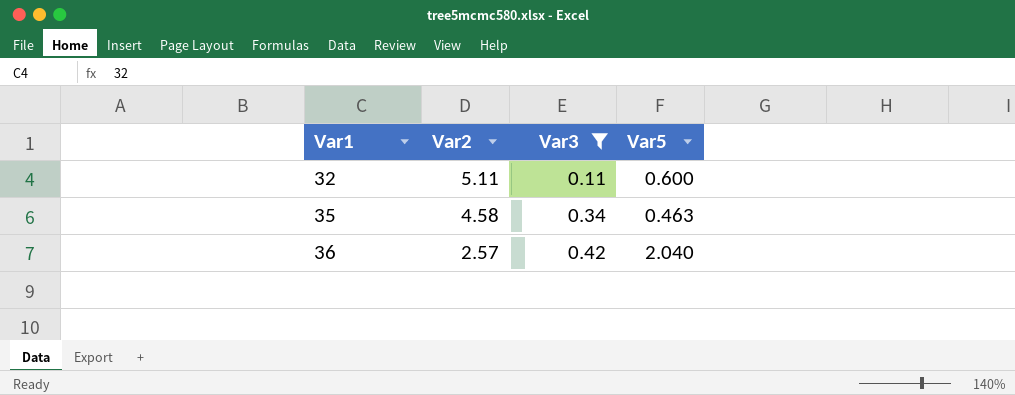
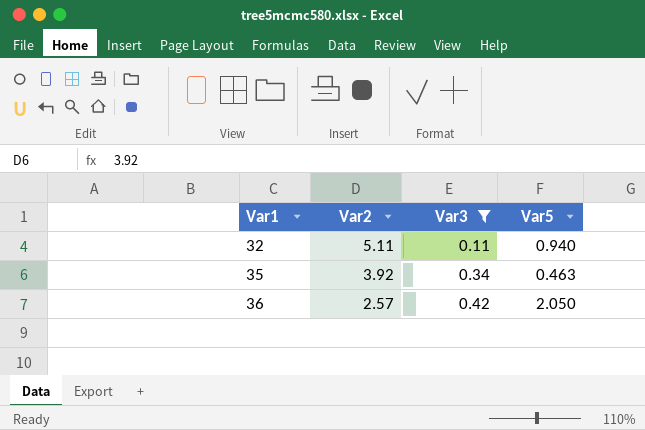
32 | Var5: 0.600 -> 0.940
35 | Var2: 4.58 -> 3.92
36 | Var5: 2.040 -> 2.050

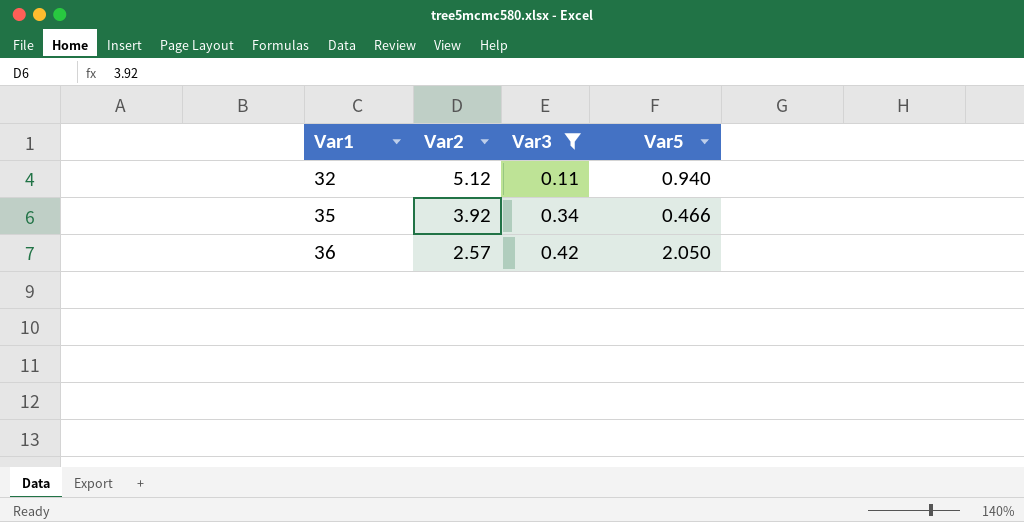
32 | Var2: 5.11 -> 5.12
35 | Var5: 0.463 -> 0.466

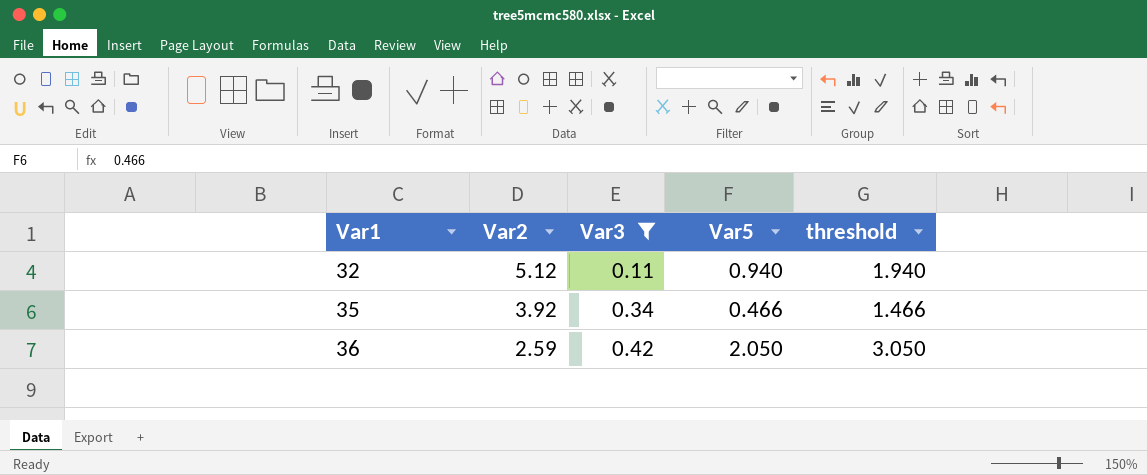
column threshold | formula: none -> [Var5] + 1
36 | Var2: 2.57 -> 2.59

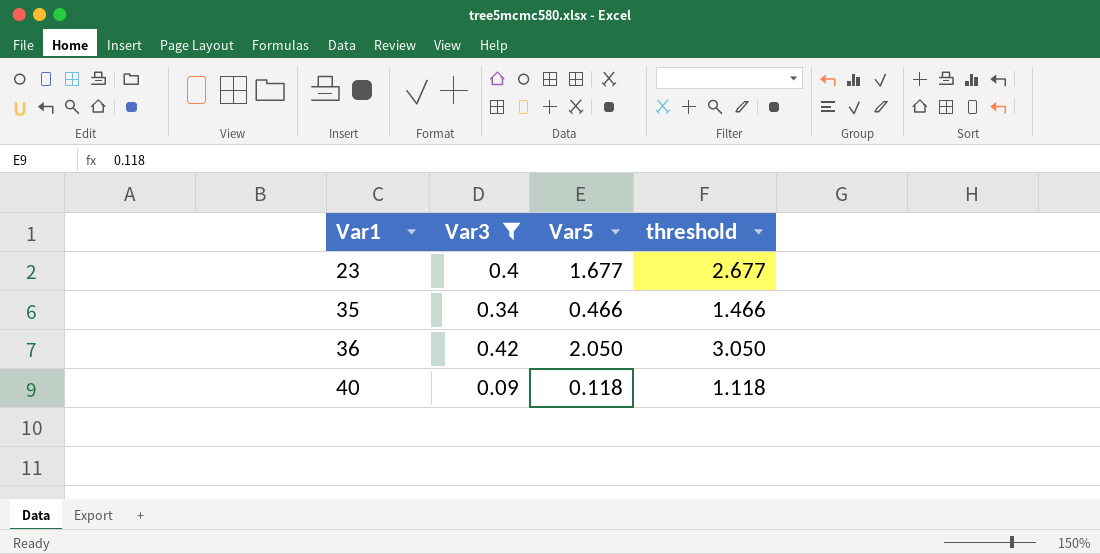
column Var2 | position: 2 -> none
row 32: 5.12 | 0.11 | 0.940 | 1.940 -> none
row 23: none -> 0.4 | 1.677 | 2.677
row 40: none -> 0.09 | 0.118 | 1.118

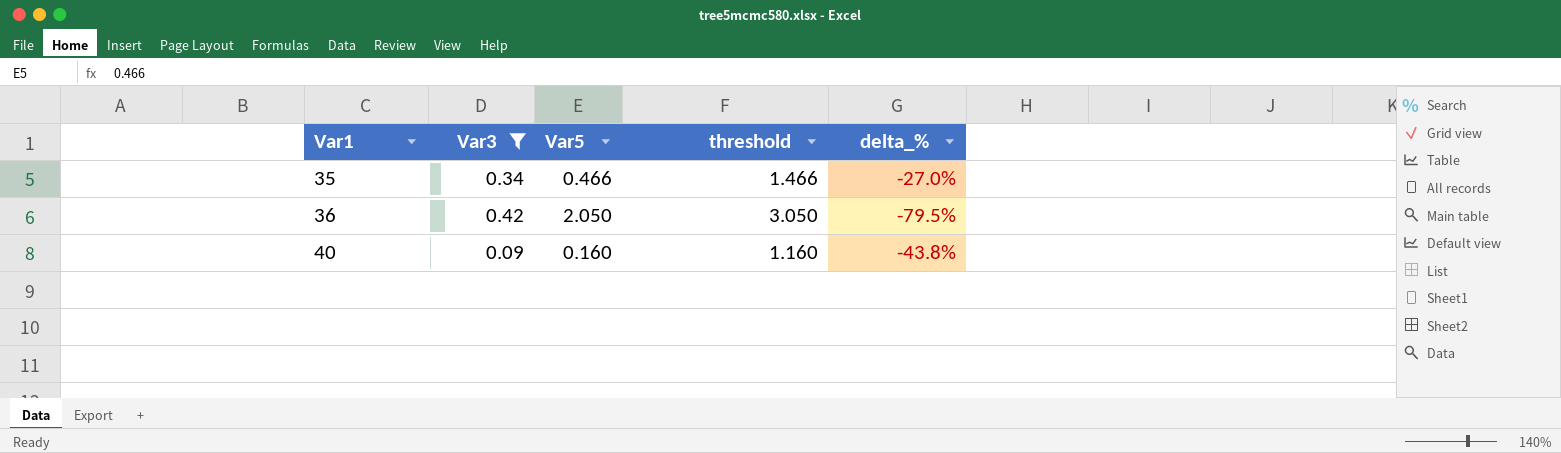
column delta_% | formula: none -> ([Var3] - [Var5]) / [Var5]
row 23: 0.4 | 1.677 | 2.677 -> none
40 | Var5: 0.118 -> 0.160
40 | threshold: 1.118 -> 1.160

